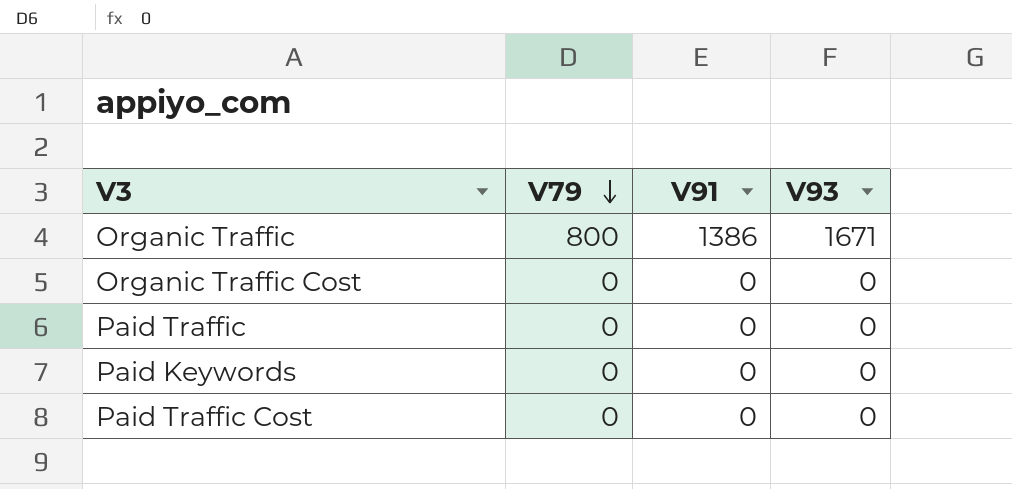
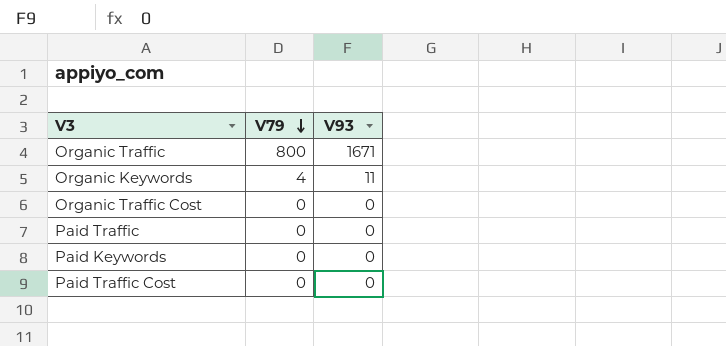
column V91 | position: 3 -> none
row Organic Keywords: none -> 4 | 11

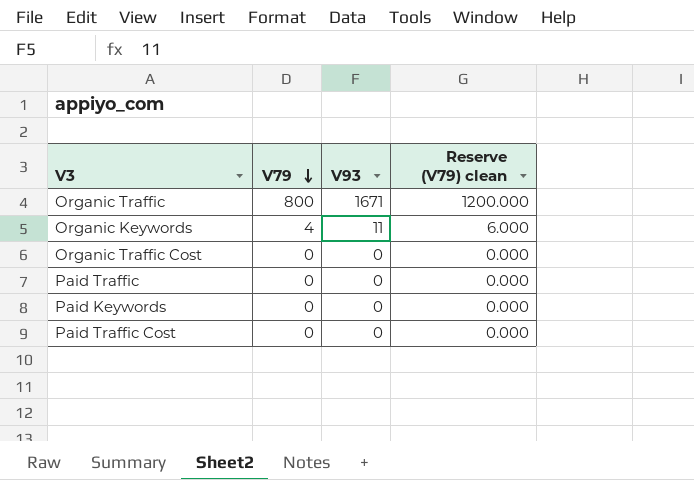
column Reserve (V79) clean | formula: none -> [V79] * 1.5

